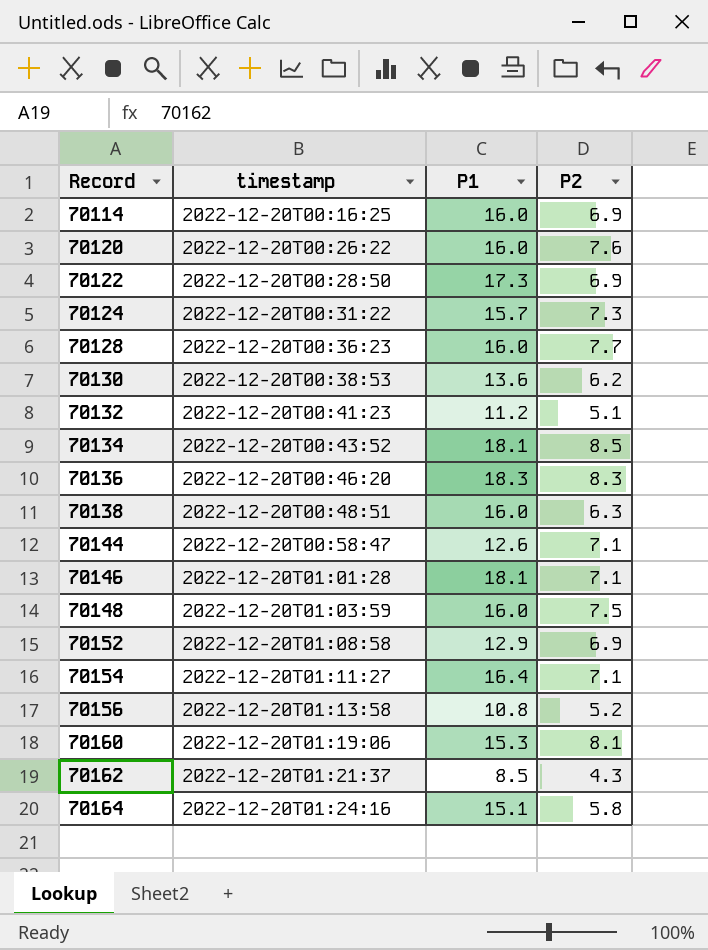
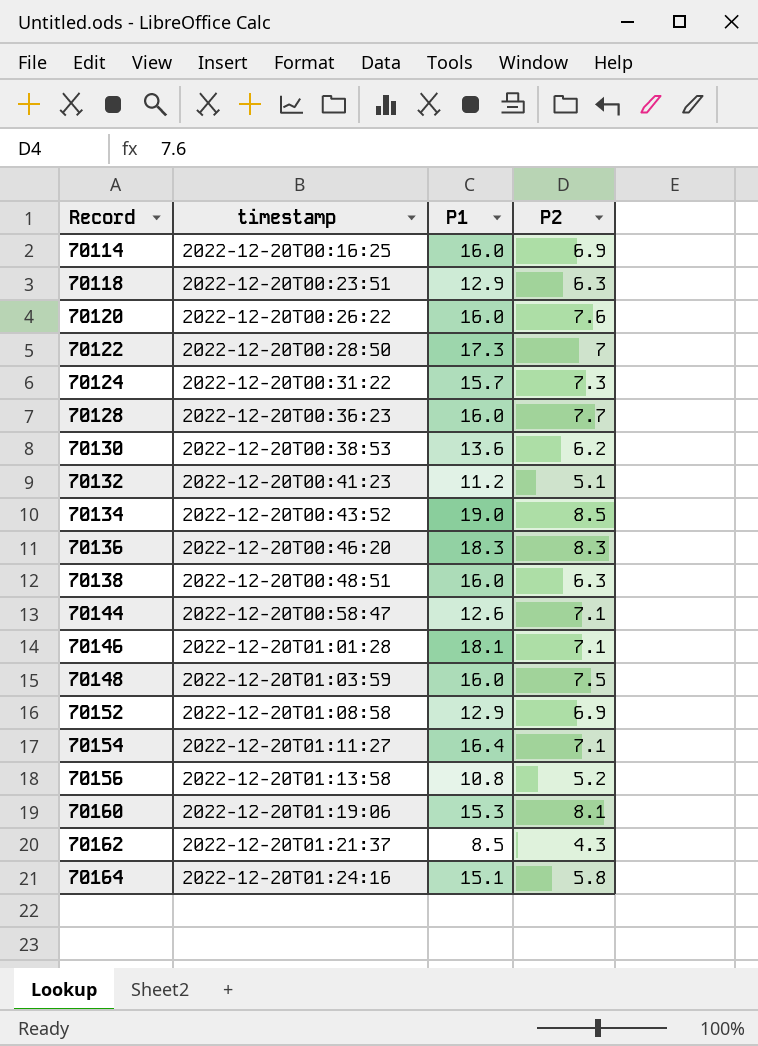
row 70118: none -> 2022-12-20T00:23:51 | 12.9 | 6.3
70122 | P2: 6.9 -> 7
70134 | P1: 18.1 -> 19.0

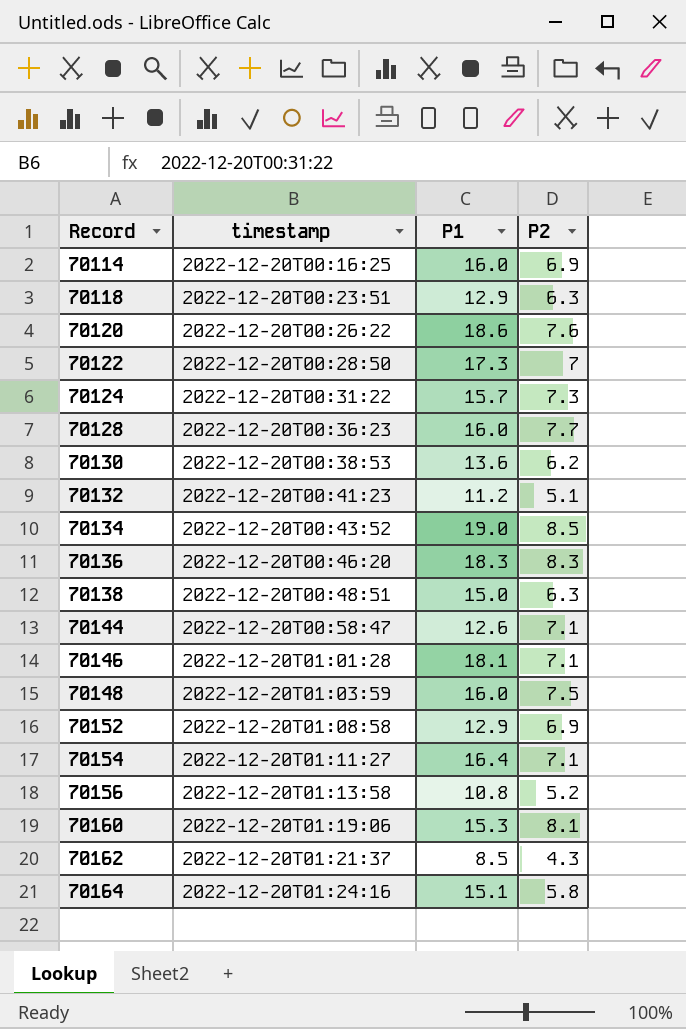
70120 | P1: 16.0 -> 18.6
70138 | P1: 16.0 -> 15.0

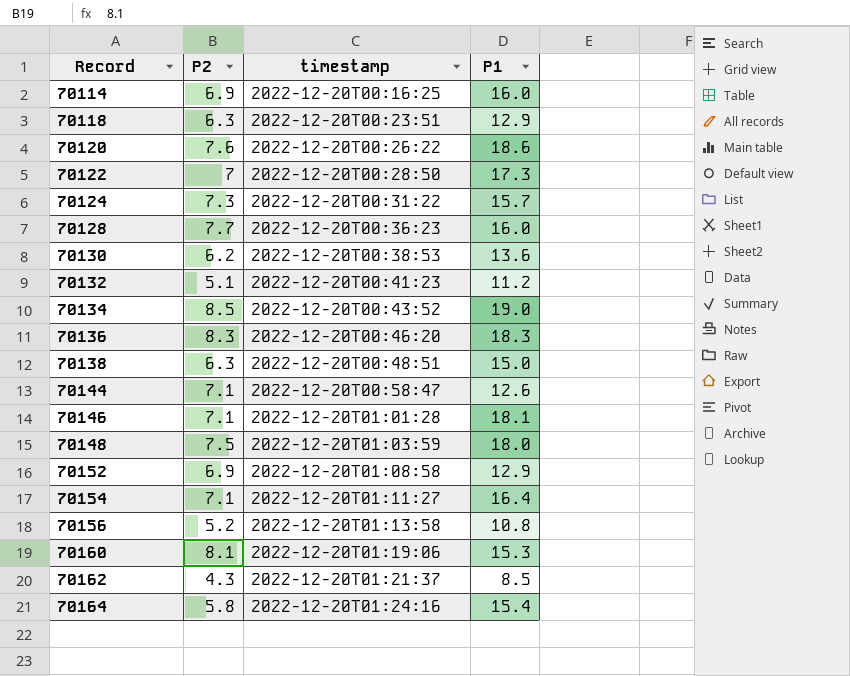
column P2 | position: 4 -> 2
70148 | P1: 16.0 -> 18.0
70164 | P1: 15.1 -> 15.4

